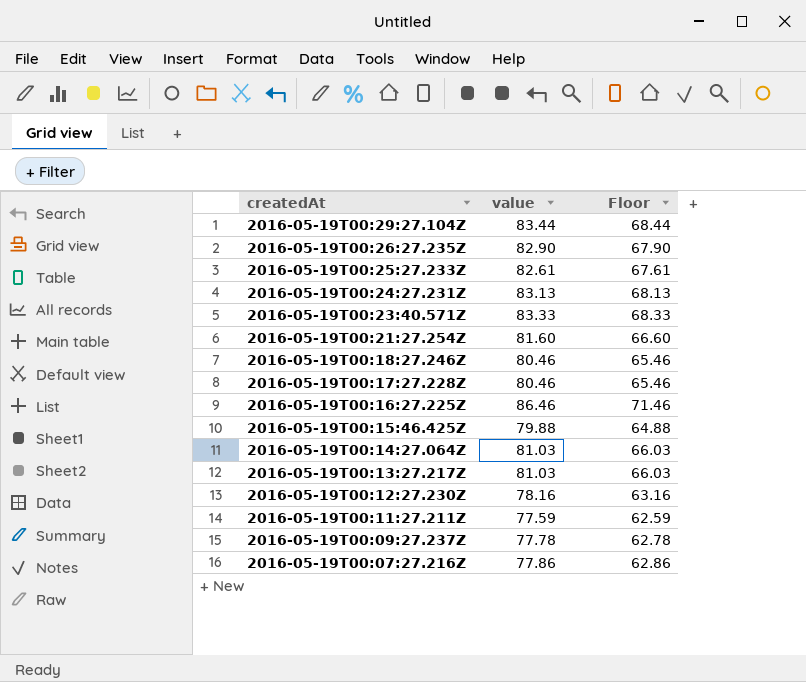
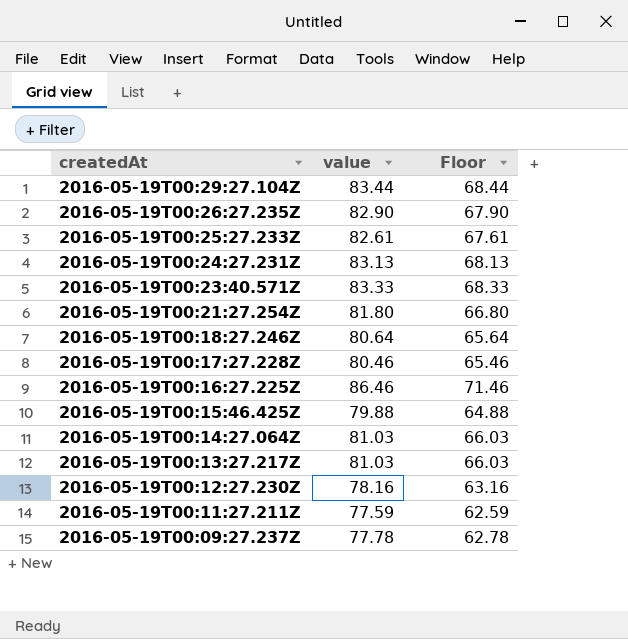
row 2016-05-19T00:07:27.216Z: 77.86 | 62.86 -> none
2016-05-19T00:21:27.254Z | value: 81.60 -> 81.80
2016-05-19T00:21:27.254Z | Floor: 66.60 -> 66.80
2016-05-19T00:18:27.246Z | value: 80.46 -> 80.64
2016-05-19T00:18:27.246Z | Floor: 65.46 -> 65.64

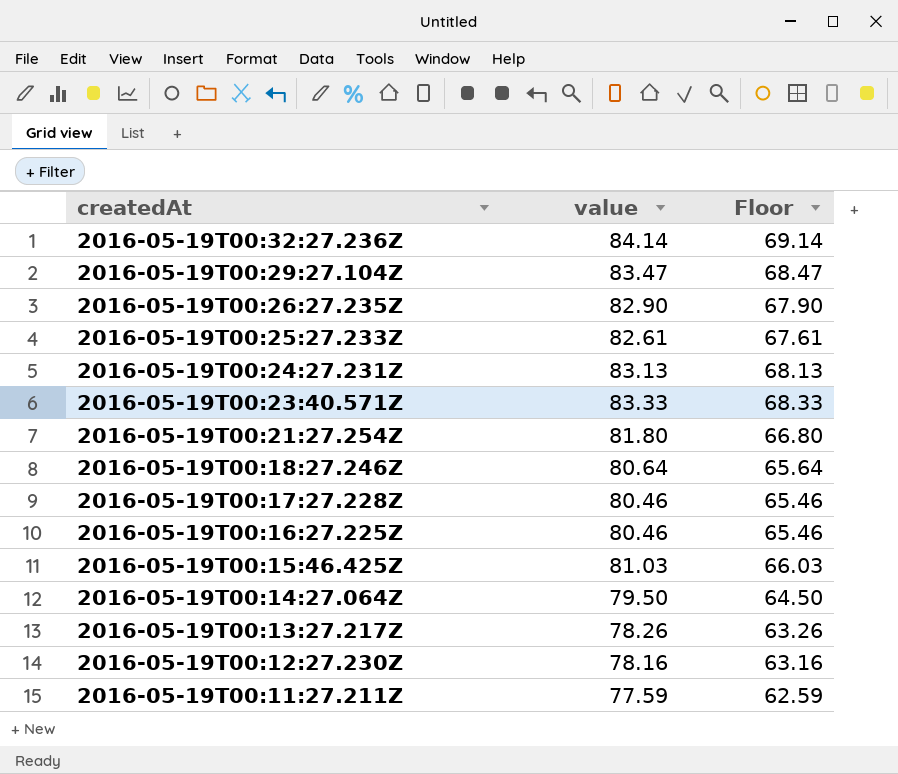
row 2016-05-19T00:09:27.237Z: 77.78 | 62.78 -> none
row 2016-05-19T00:32:27.236Z: none -> 84.14 | 69.14
2016-05-19T00:29:27.104Z | value: 83.44 -> 83.47
2016-05-19T00:29:27.104Z | Floor: 68.44 -> 68.47
2016-05-19T00:16:27.225Z | value: 86.46 -> 80.46
2016-05-19T00:16:27.225Z | Floor: 71.46 -> 65.46
2016-05-19T00:15:46.425Z | value: 79.88 -> 81.03
2016-05-19T00:15:46.425Z | Floor: 64.88 -> 66.03
2016-05-19T00:14:27.064Z | value: 81.03 -> 79.50
2016-05-19T00:14:27.064Z | Floor: 66.03 -> 64.50
2016-05-19T00:13:27.217Z | value: 81.03 -> 78.26
2016-05-19T00:13:27.217Z | Floor: 66.03 -> 63.26

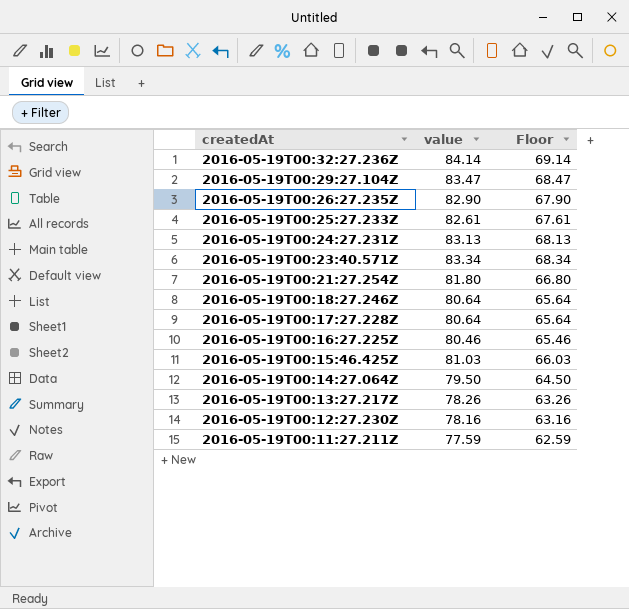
2016-05-19T00:23:40.571Z | value: 83.33 -> 83.34
2016-05-19T00:23:40.571Z | Floor: 68.33 -> 68.34
2016-05-19T00:17:27.228Z | value: 80.46 -> 80.64
2016-05-19T00:17:27.228Z | Floor: 65.46 -> 65.64

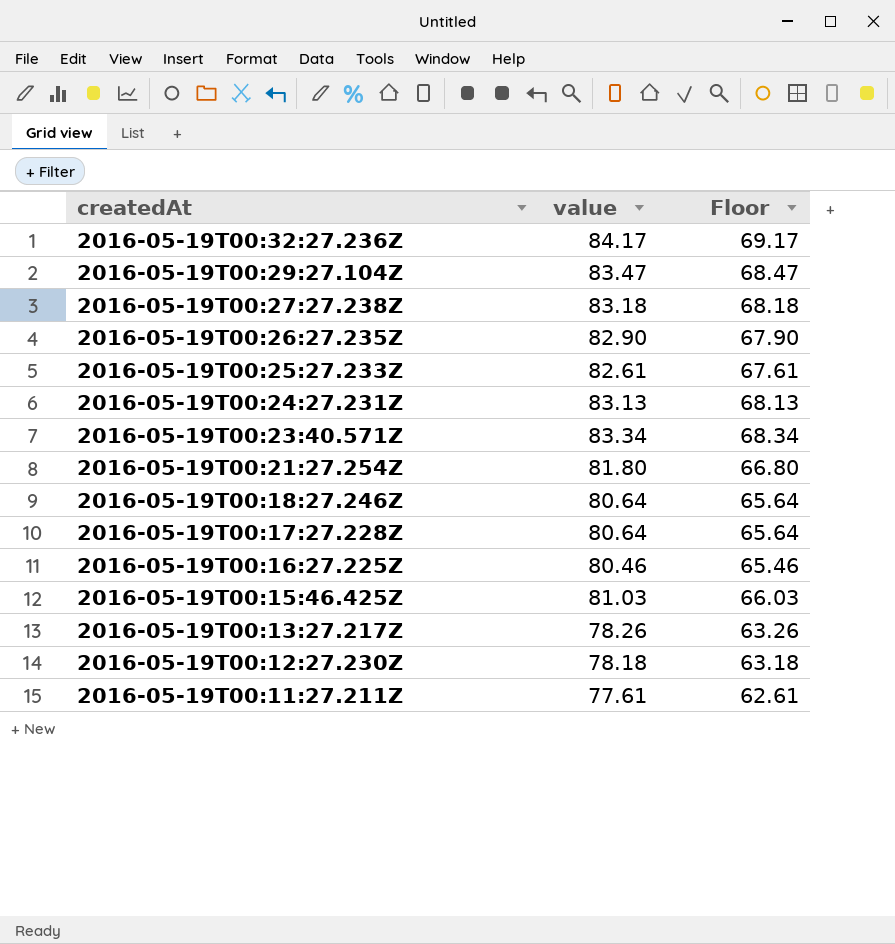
row 2016-05-19T00:14:27.064Z: 79.50 | 64.50 -> none
2016-05-19T00:32:27.236Z | value: 84.14 -> 84.17
2016-05-19T00:32:27.236Z | Floor: 69.14 -> 69.17
row 2016-05-19T00:27:27.238Z: none -> 83.18 | 68.18
2016-05-19T00:12:27.230Z | value: 78.16 -> 78.18
2016-05-19T00:12:27.230Z | Floor: 63.16 -> 63.18
2016-05-19T00:11:27.211Z | value: 77.59 -> 77.61
2016-05-19T00:11:27.211Z | Floor: 62.59 -> 62.61

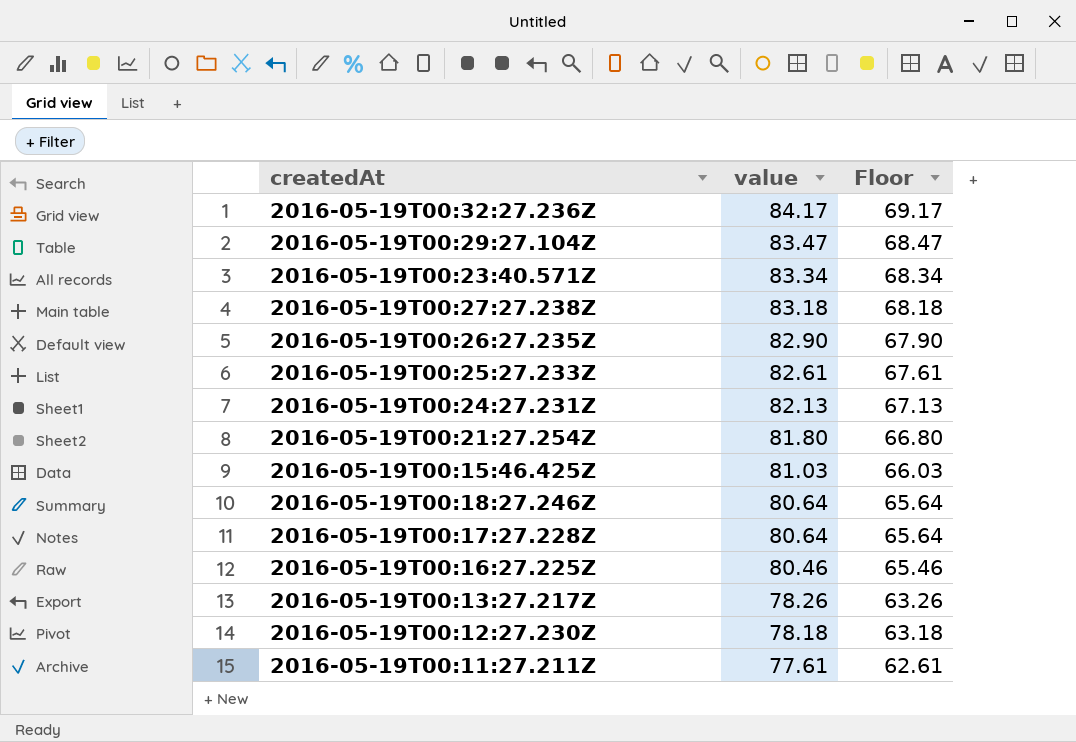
row order: createdAt descending -> value descending
2016-05-19T00:24:27.231Z | value: 83.13 -> 82.13
2016-05-19T00:24:27.231Z | Floor: 68.13 -> 67.13

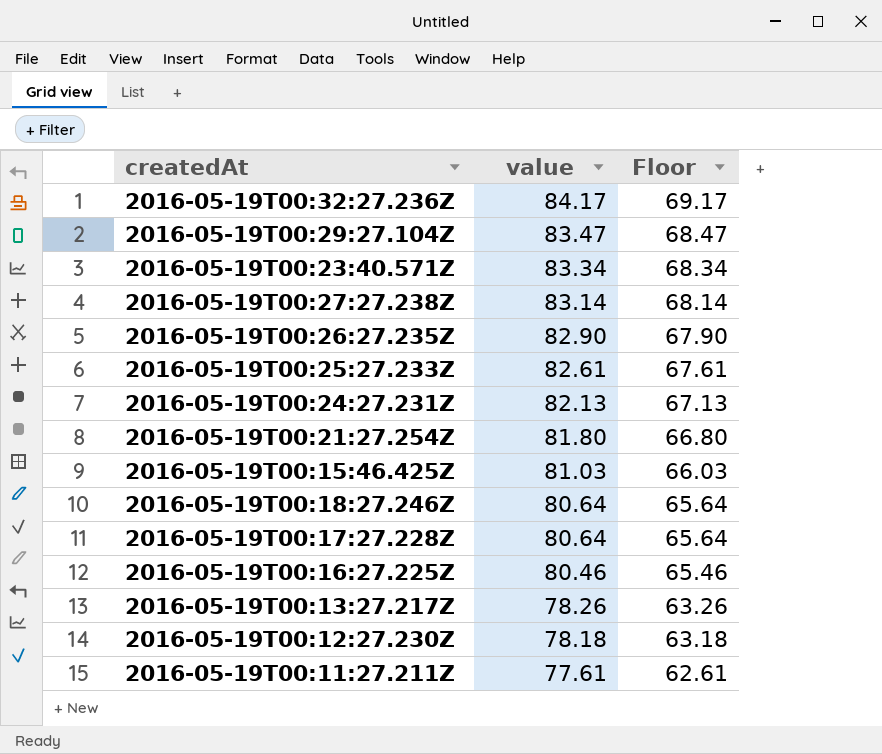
2016-05-19T00:27:27.238Z | value: 83.18 -> 83.14
2016-05-19T00:27:27.238Z | Floor: 68.18 -> 68.14

